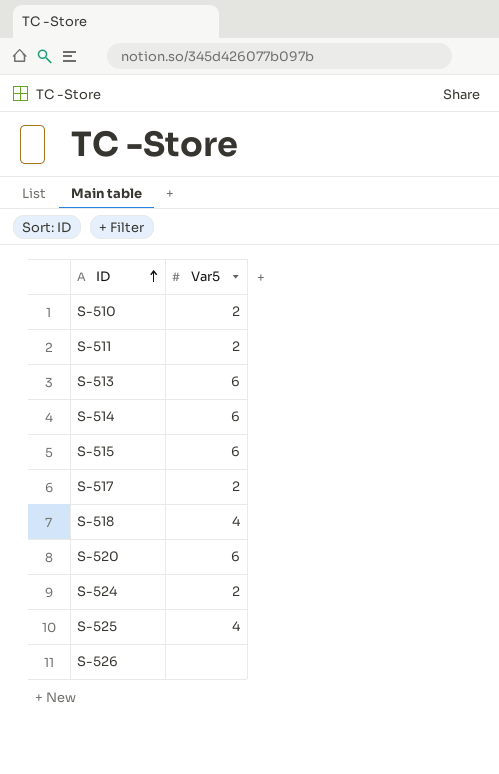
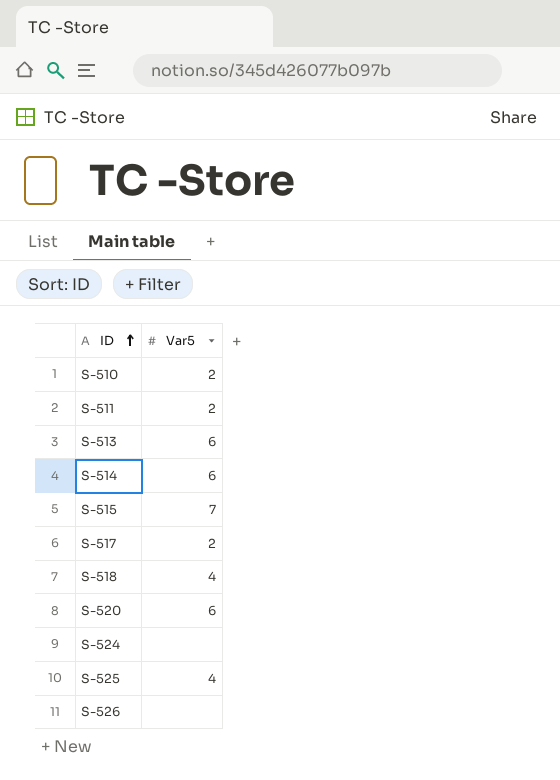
S-515 | Var5: 6 -> 7
S-524 | Var5: 2 -> none

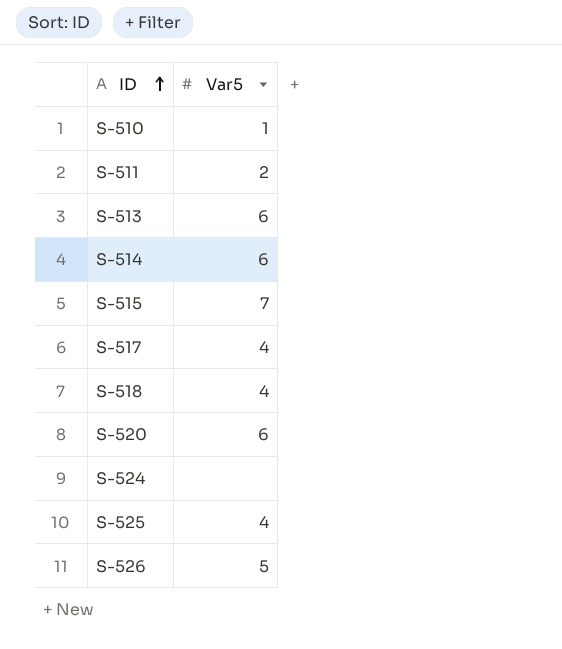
S-510 | Var5: 2 -> 1
S-517 | Var5: 2 -> 4
S-526 | Var5: none -> 5

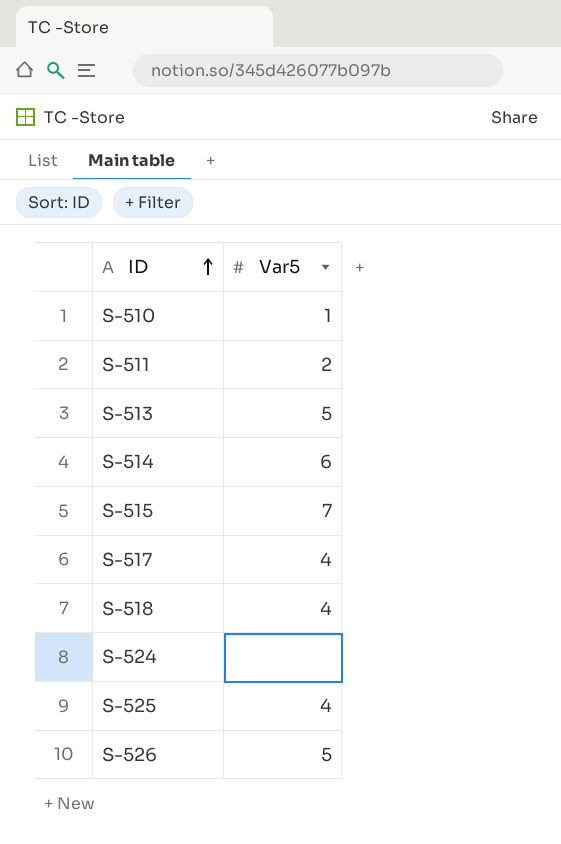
row S-520: 6 -> none
S-513 | Var5: 6 -> 5

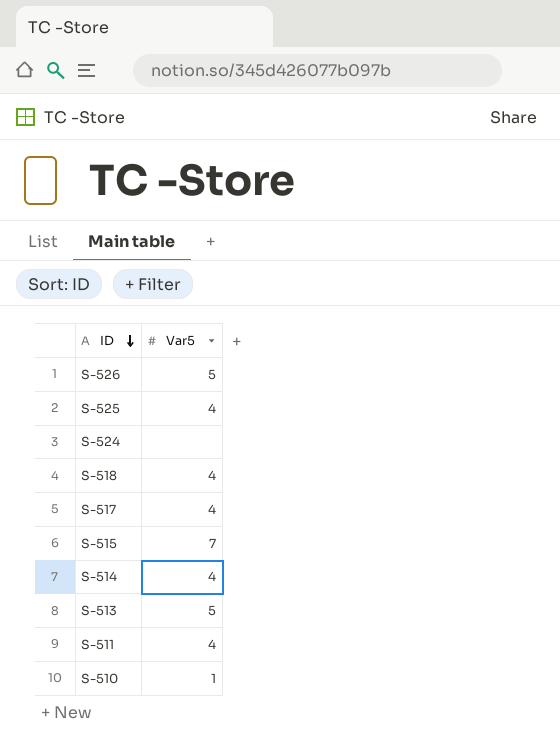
row order: ID ascending -> ID descending
S-514 | Var5: 6 -> 4
S-511 | Var5: 2 -> 4

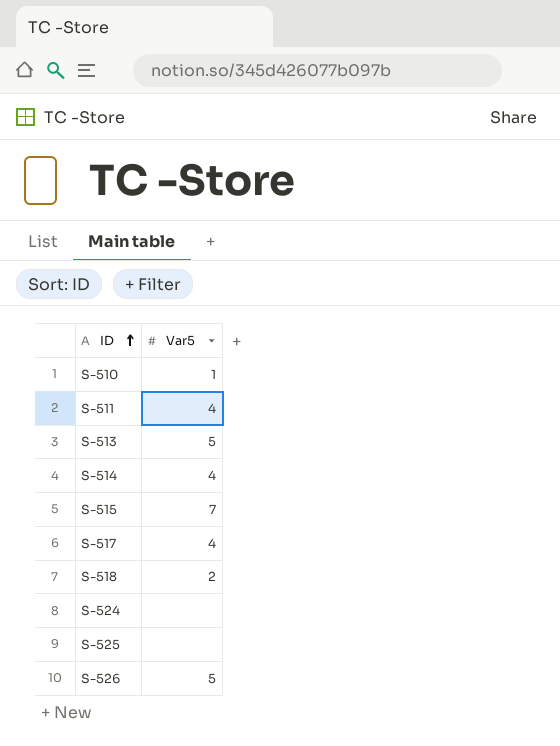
row order: ID descending -> ID ascending
S-518 | Var5: 4 -> 2
S-525 | Var5: 4 -> none

